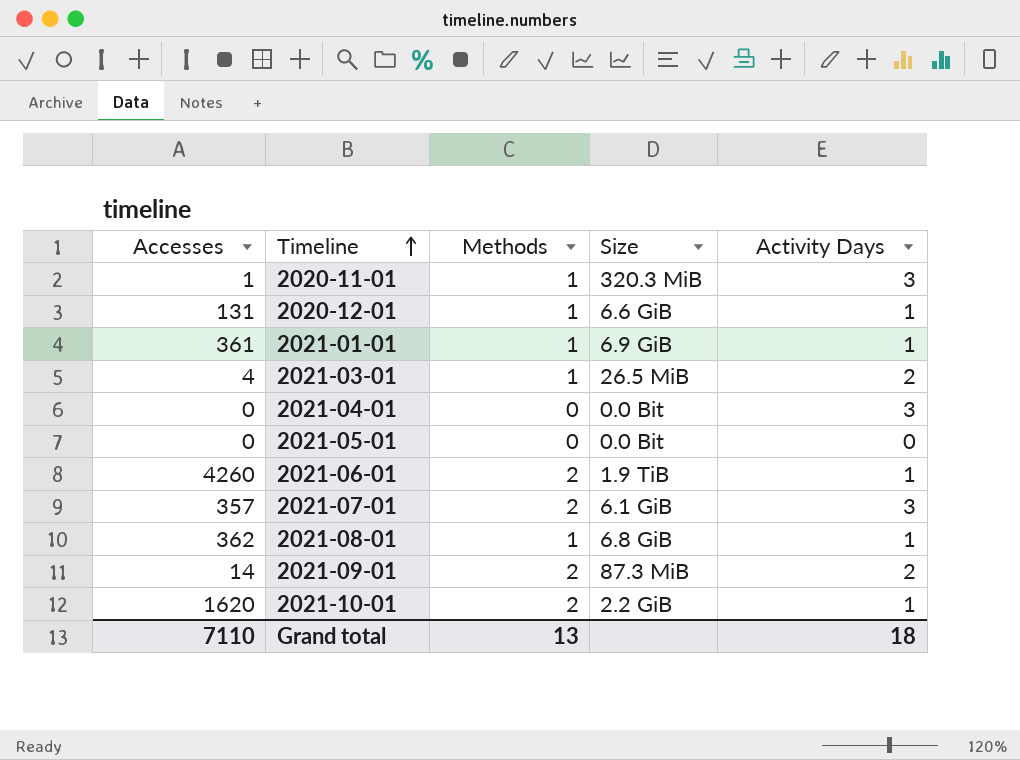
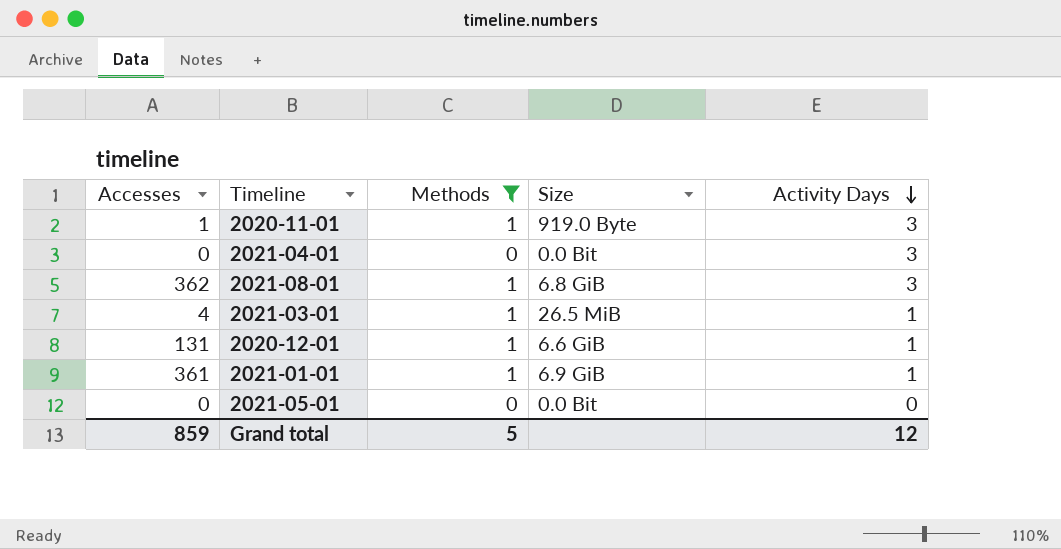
filter: none -> Methods != 2
row order: Timeline ascending -> Activity Days descending
2020-11-01 | Size: 320.3 MiB -> 919.0 Byte
2021-08-01 | Activity Days: 1 -> 3
2021-03-01 | Activity Days: 2 -> 1
Grand total | Accesses: 7110 -> 859
Grand total | Methods: 13 -> 5
Grand total | Activity Days: 18 -> 12

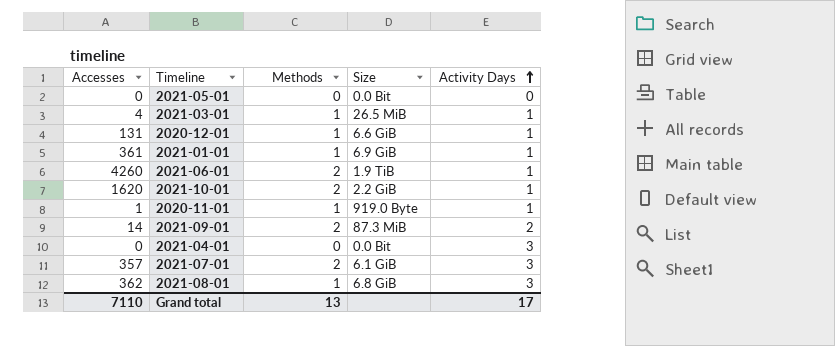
filter: Methods != 2 -> none
row order: Activity Days descending -> Activity Days ascending
2020-11-01 | Activity Days: 3 -> 1
Grand total | Accesses: 859 -> 7110
Grand total | Methods: 5 -> 13
Grand total | Activity Days: 12 -> 17

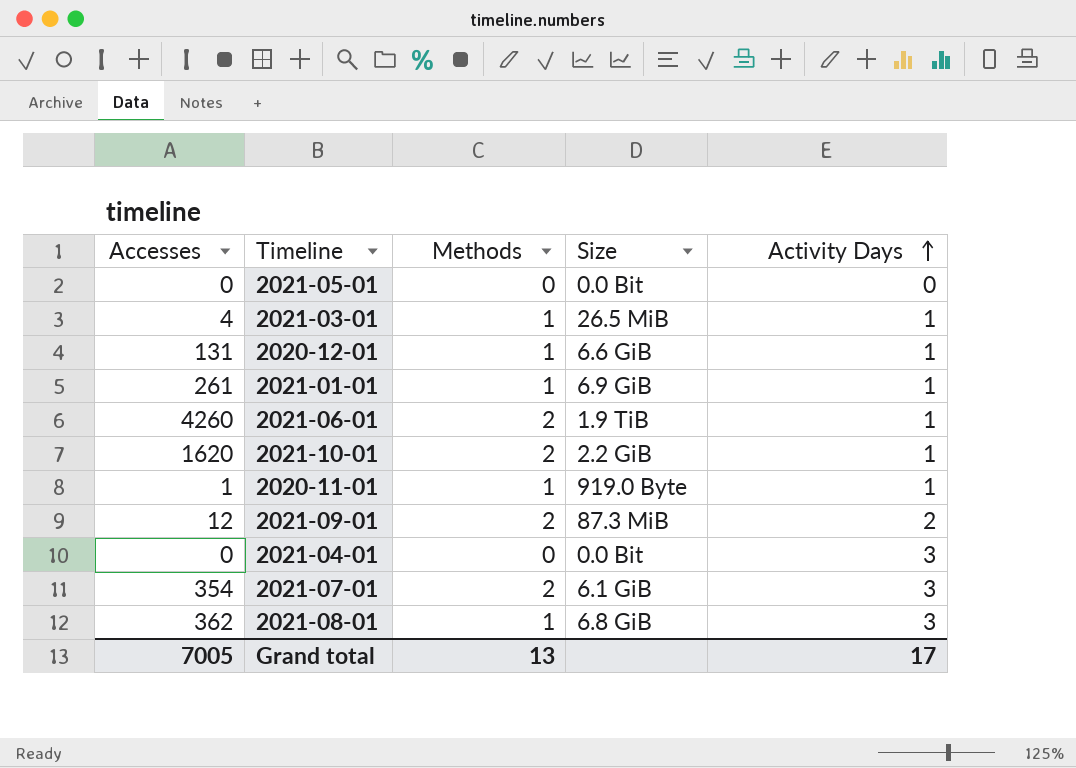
2021-01-01 | Accesses: 361 -> 261
2021-09-01 | Accesses: 14 -> 12
2021-07-01 | Accesses: 357 -> 354
Grand total | Accesses: 7110 -> 7005

